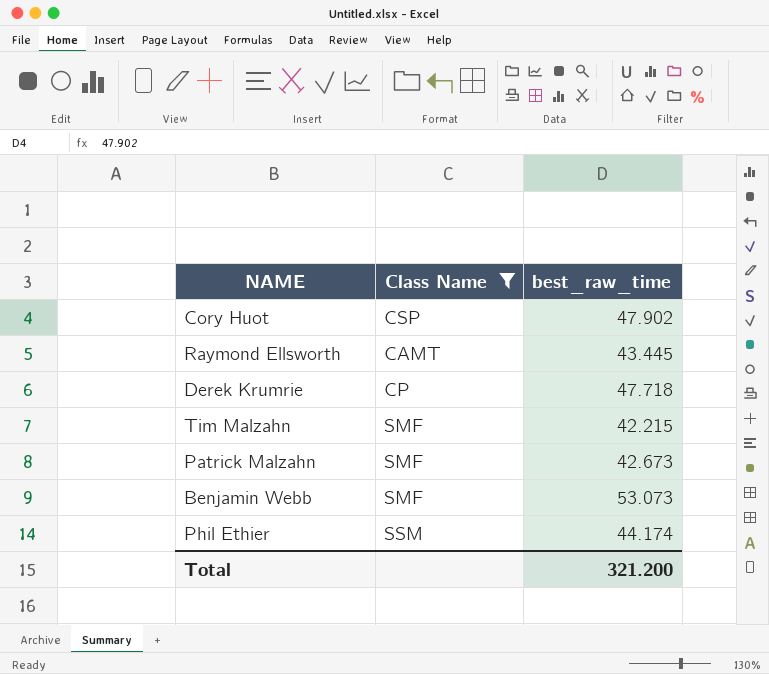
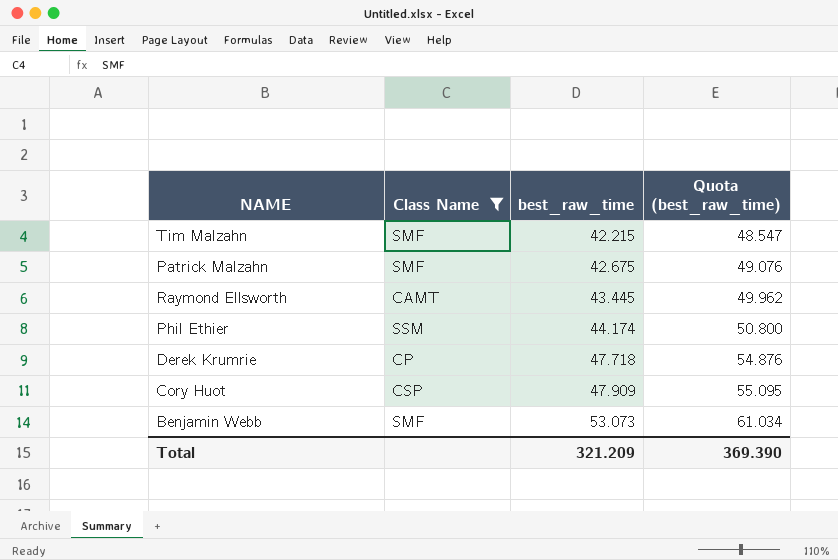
row order: none -> best_raw_time ascending
column Quota (best_raw_time) | formula: none -> [best_raw_time] * 1.15
Patrick Malzahn | best_raw_time: 42.673 -> 42.675
Cory Huot | best_raw_time: 47.902 -> 47.909
Total | best_raw_time: 321.200 -> 321.209

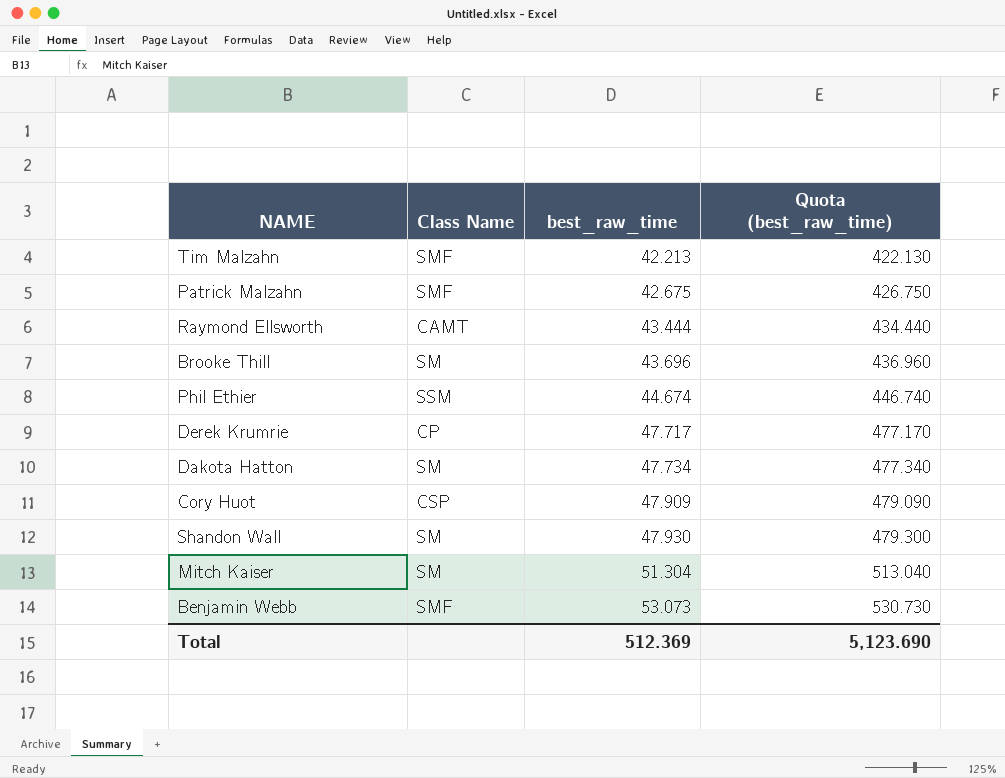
filter: Class Name != SM -> none
column Quota (best_raw_time) | formula: [best_raw_time] * 1.15 -> [best_raw_time] * 10
Tim Malzahn | best_raw_time: 42.215 -> 42.213
Raymond Ellsworth | best_raw_time: 43.445 -> 43.444
Phil Ethier | best_raw_time: 44.174 -> 44.674
Derek Krumrie | best_raw_time: 47.718 -> 47.717
Total | best_raw_time: 321.209 -> 512.369
Total | Quota (best_raw_time): 369.390 -> 5,123.690

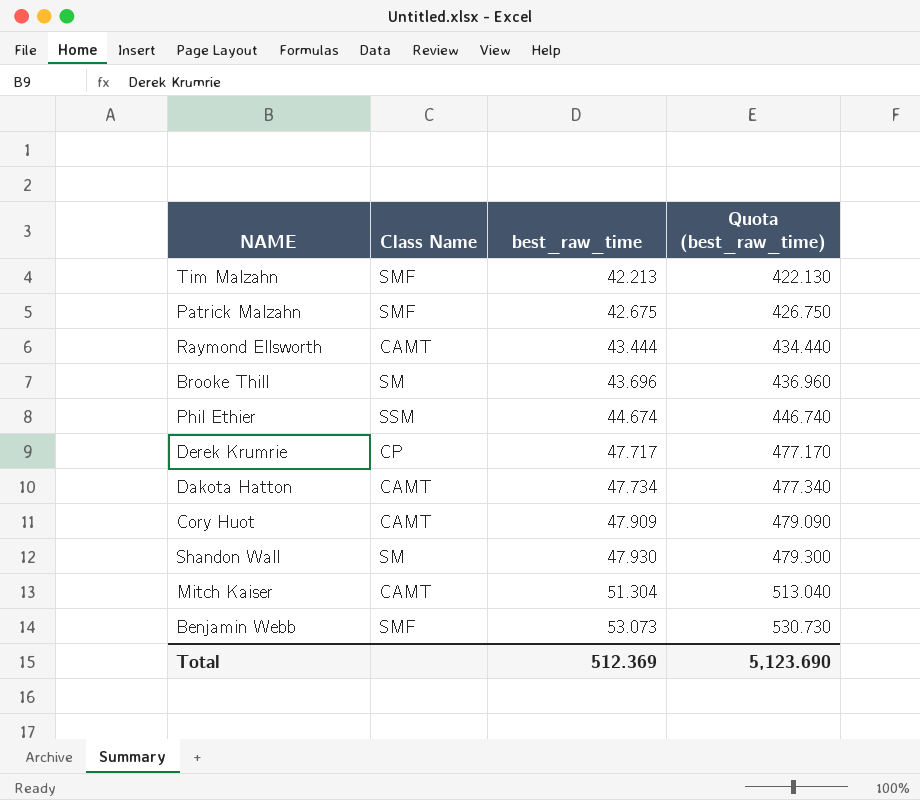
Dakota Hatton | Class Name: SM -> CAMT
Cory Huot | Class Name: CSP -> CAMT
Mitch Kaiser | Class Name: SM -> CAMT

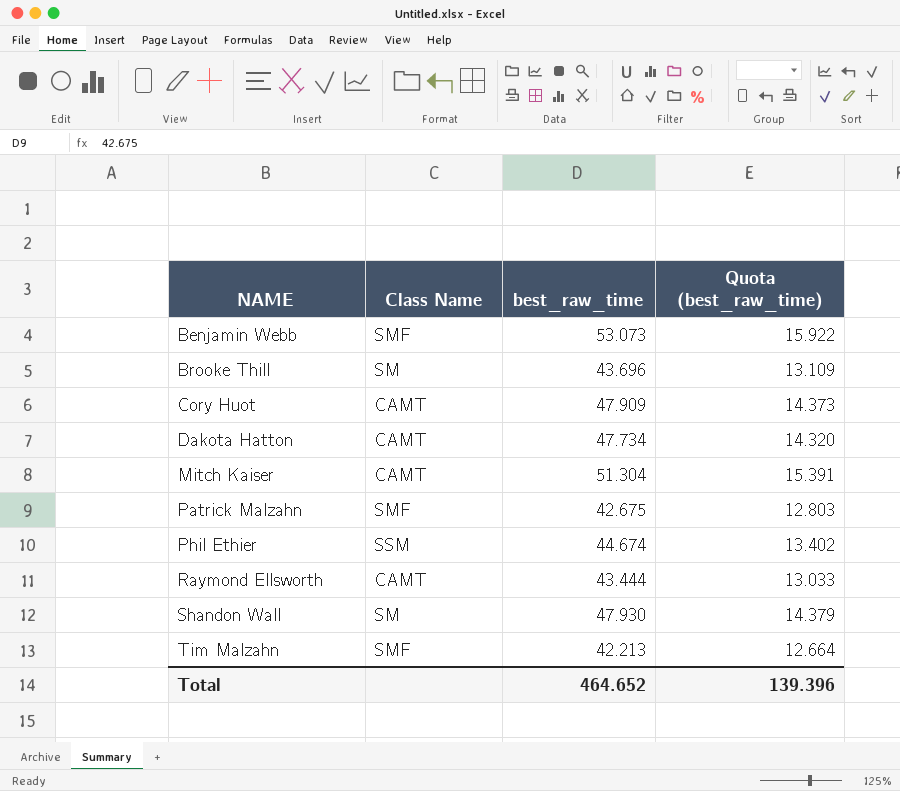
row order: best_raw_time ascending -> NAME ascending
column Quota (best_raw_time) | formula: [best_raw_time] * 10 -> [best_raw_time] * 0.3
row Derek Krumrie: CP | 47.717 | 477.170 -> none
Total | best_raw_time: 512.369 -> 464.652
Total | Quota (best_raw_time): 5,123.690 -> 139.396

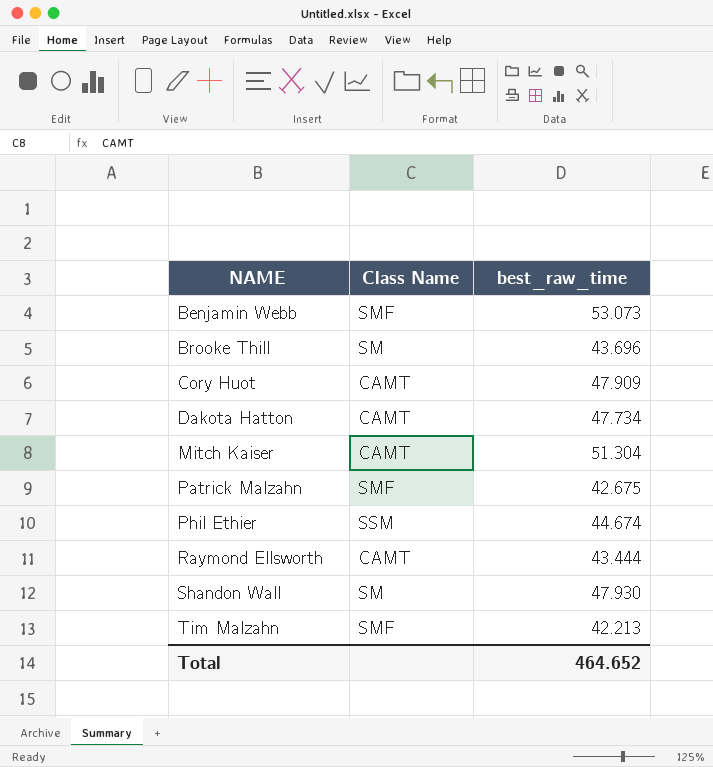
column Quota (best_raw_time) | formula: [best_raw_time] * 0.3 -> none

